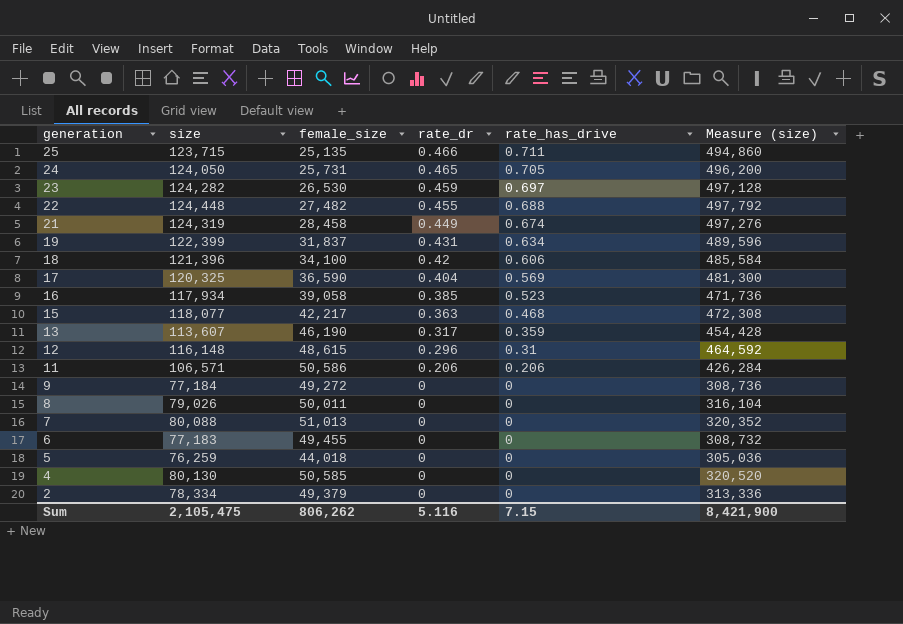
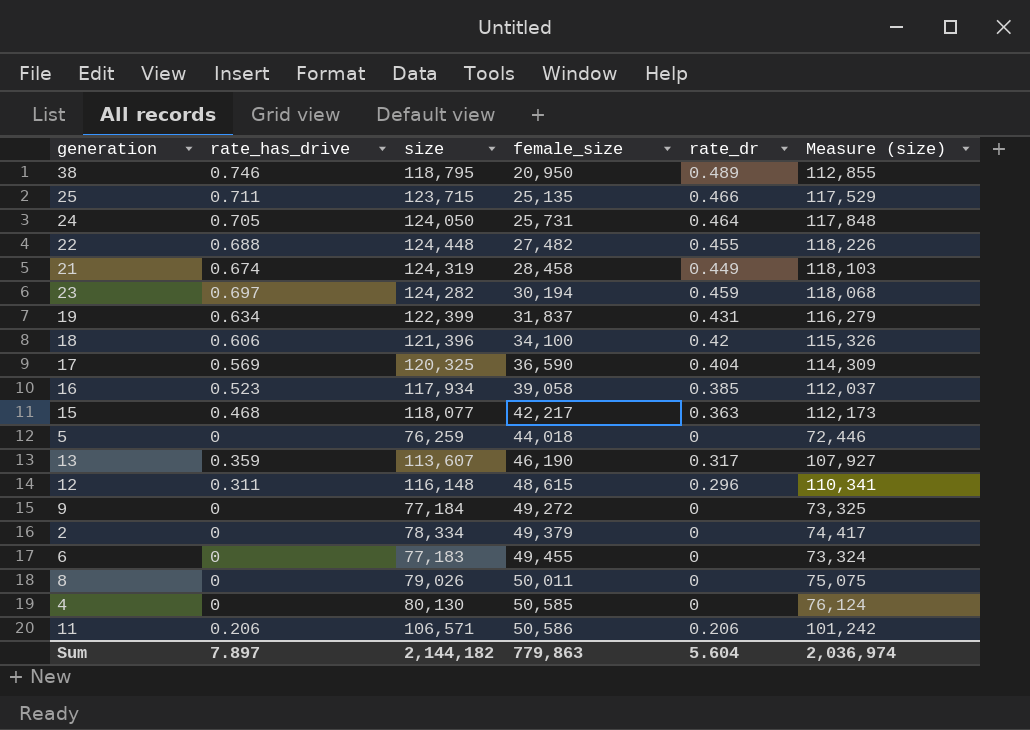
row order: generation descending -> female_size ascending
column rate_has_drive | position: 5 -> 2
column Measure (size) | formula: [size] * 4 -> [size] * 0.95
row 7: 80,088 | 51,013 | 0 | 0 | 320,352 -> none
row 38: none -> 0.746 | 118,795 | 20,950 | 0.489 | 112,855
24 | rate_dr: 0.465 -> 0.464
23 | female_size: 26,530 -> 30,194
12 | rate_has_drive: 0.31 -> 0.311
Sum | rate_has_drive: 7.15 -> 7.897
Sum | size: 2,105,475 -> 2,144,182
Sum | female_size: 806,262 -> 779,863
Sum | rate_dr: 5.116 -> 5.604
Sum | Measure (size): 8,421,900 -> 2,036,974

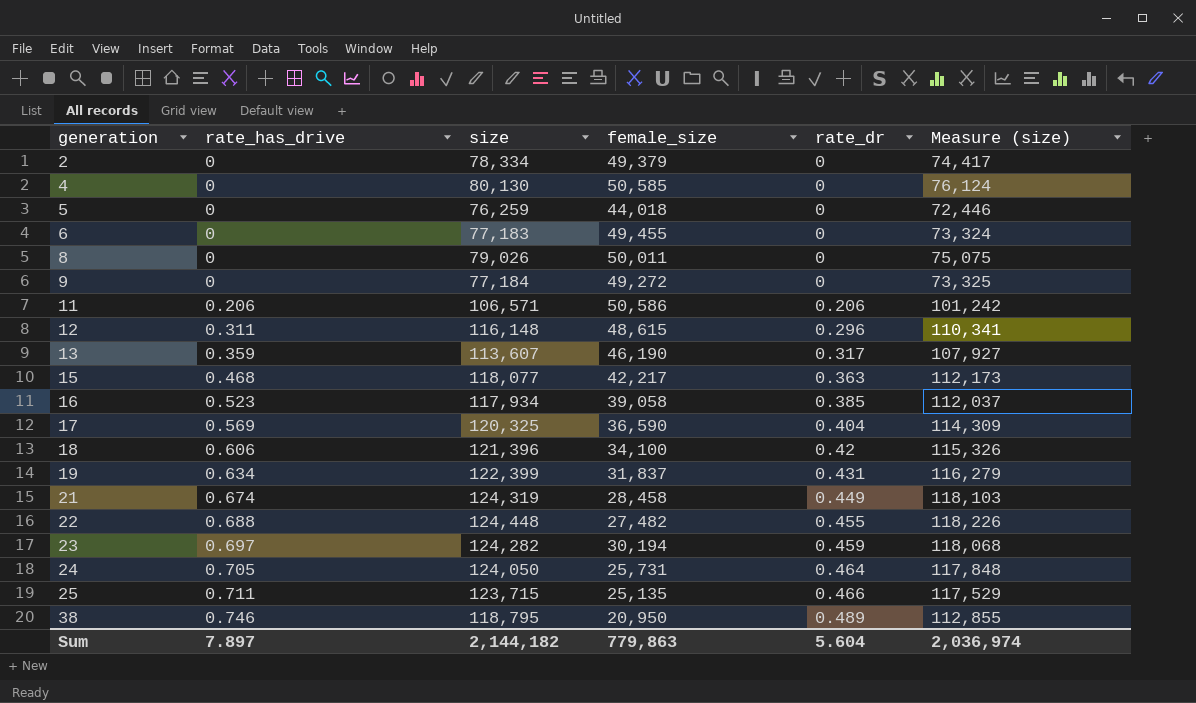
row order: female_size ascending -> generation ascending

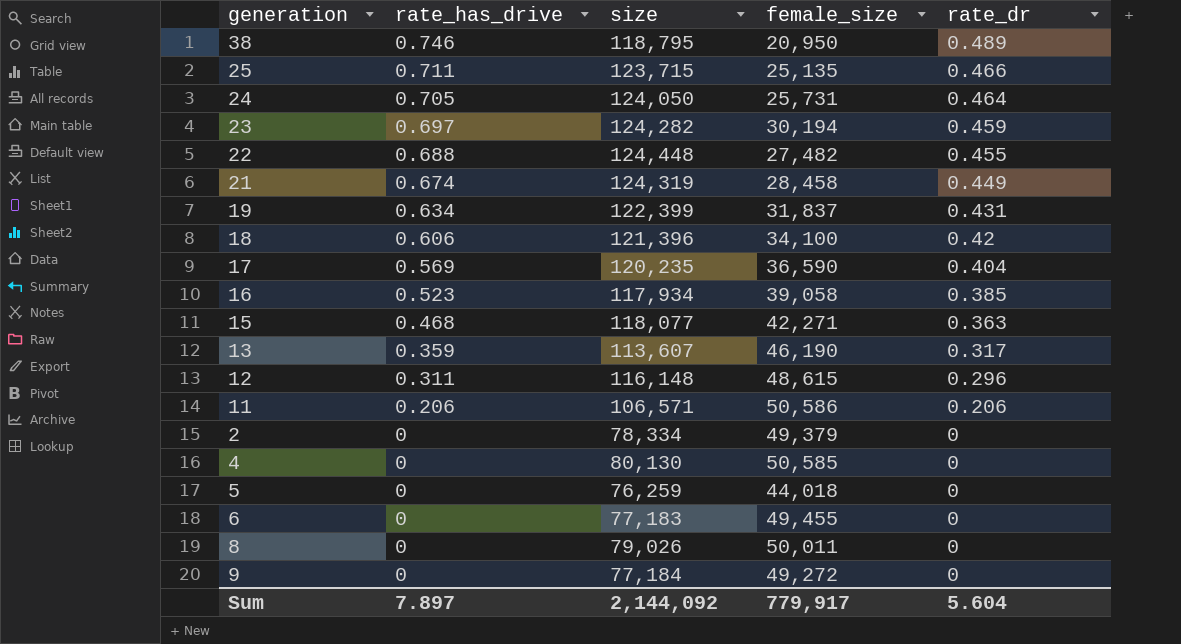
row order: generation ascending -> rate_has_drive descending
column Measure (size) | formula: [size] * 0.95 -> none
17 | size: 120,325 -> 120,235
15 | female_size: 42,217 -> 42,271
Sum | size: 2,144,182 -> 2,144,092
Sum | female_size: 779,863 -> 779,917

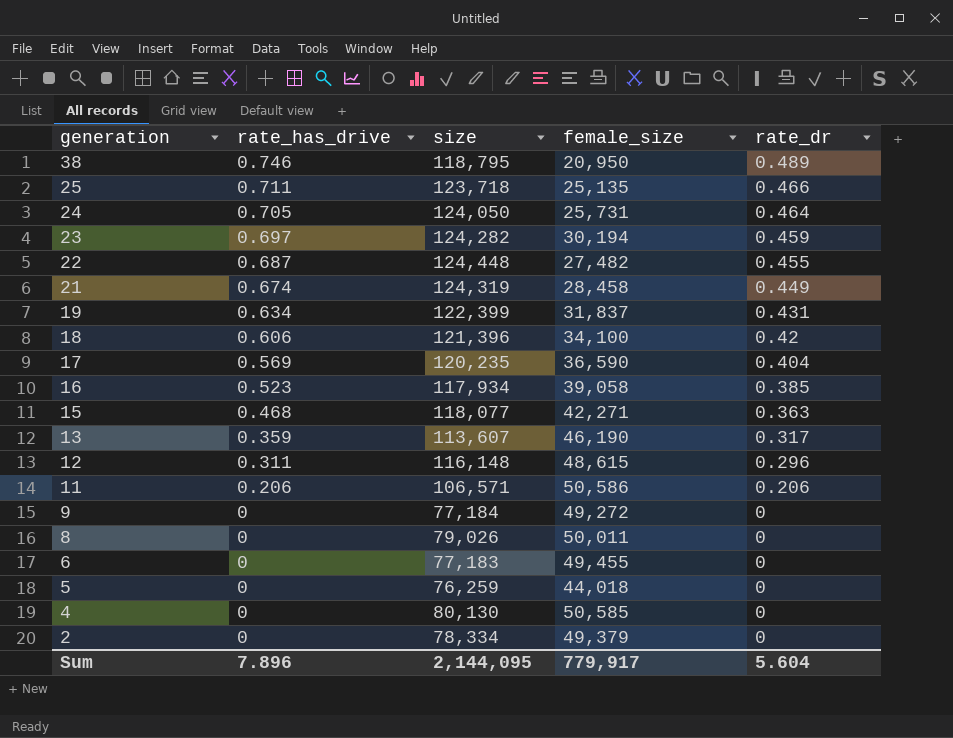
row order: rate_has_drive descending -> generation descending
25 | size: 123,715 -> 123,718
22 | rate_has_drive: 0.688 -> 0.687
Sum | rate_has_drive: 7.897 -> 7.896
Sum | size: 2,144,092 -> 2,144,095

